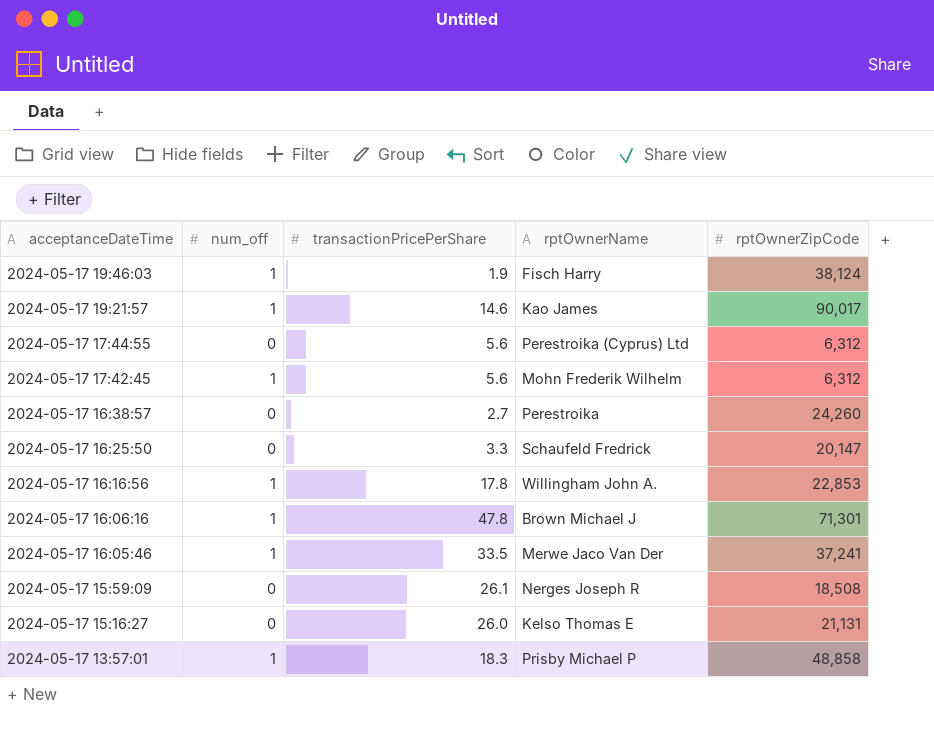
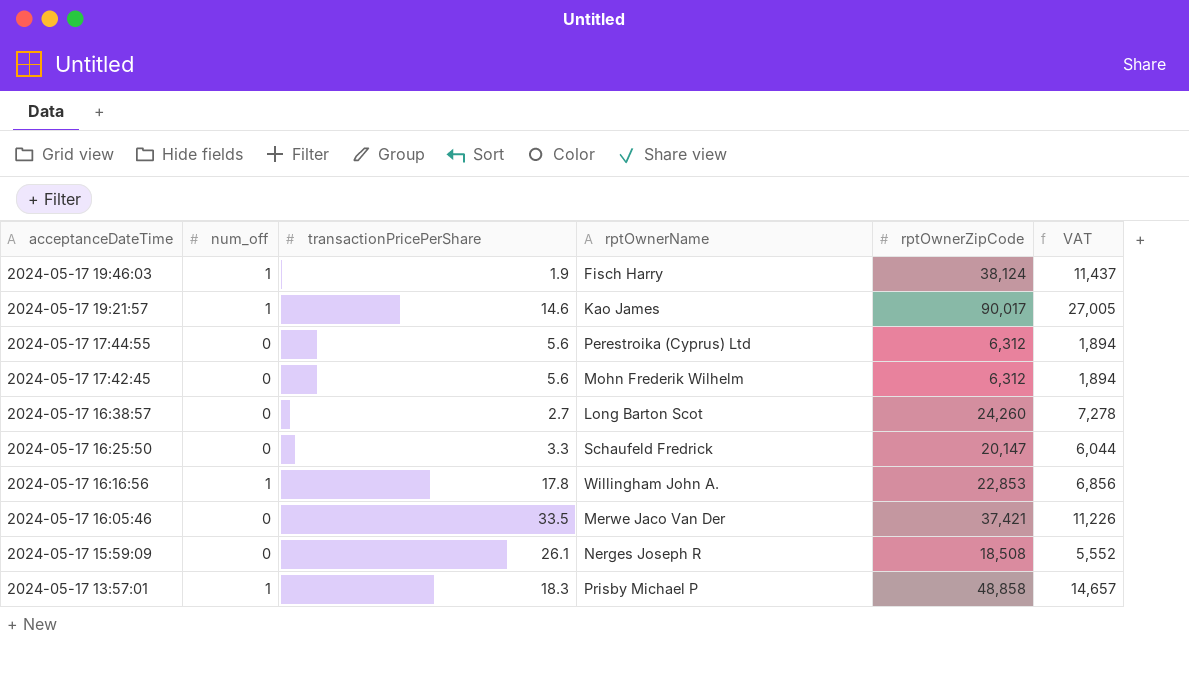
column VAT | formula: none -> [rptOwnerZipCode] * 0.3
row 2024-05-17 16:06:16: 1 | 47.8 | Brown Michael J | 71,301 -> none
row 2024-05-17 15:16:27: 0 | 26.0 | Kelso Thomas E | 21,131 -> none
2024-05-17 17:42:45 | num_off: 1 -> 0
2024-05-17 16:38:57 | rptOwnerName: Perestroika -> Long Barton Scot
2024-05-17 16:05:46 | num_off: 1 -> 0
2024-05-17 16:05:46 | rptOwnerZipCode: 37,241 -> 37,421

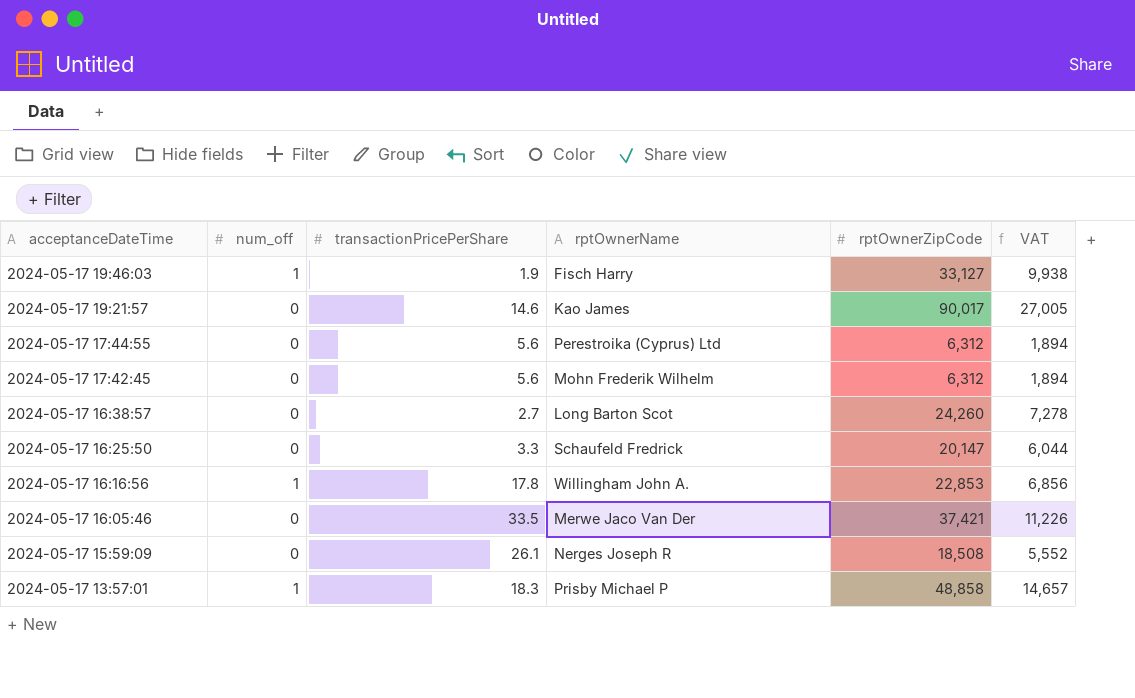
2024-05-17 19:46:03 | rptOwnerZipCode: 38,124 -> 33,127
2024-05-17 19:46:03 | VAT: 11,437 -> 9,938
2024-05-17 19:21:57 | num_off: 1 -> 0

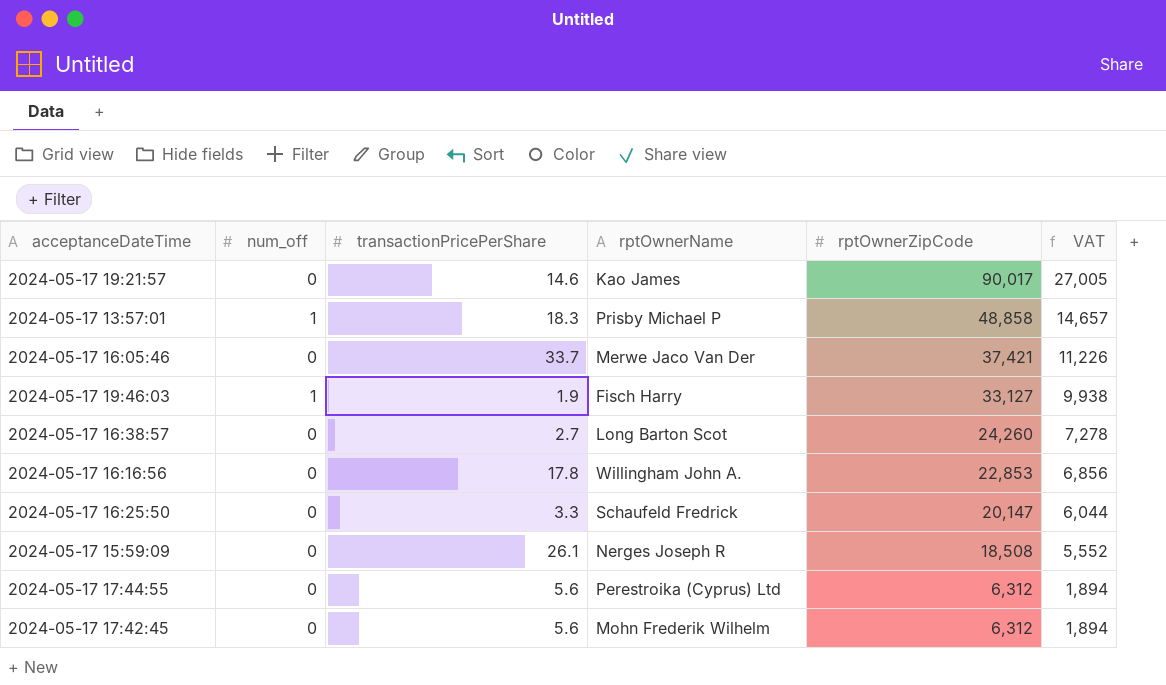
row order: acceptanceDateTime descending -> rptOwnerZipCode descending
2024-05-17 16:05:46 | transactionPricePerShare: 33.5 -> 33.7
2024-05-17 16:16:56 | num_off: 1 -> 0

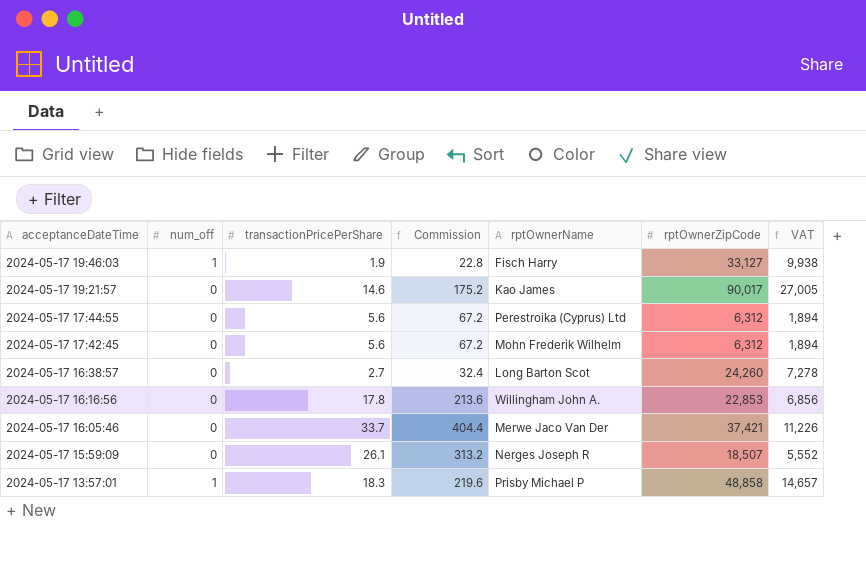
row order: rptOwnerZipCode descending -> acceptanceDateTime descending
column Commission | formula: none -> [transactionPricePerShare] * 12
row 2024-05-17 16:25:50: 0 | 3.3 | Schaufeld Fredrick | 20,147 | 6,044 -> none
2024-05-17 15:59:09 | rptOwnerZipCode: 18,508 -> 18,507

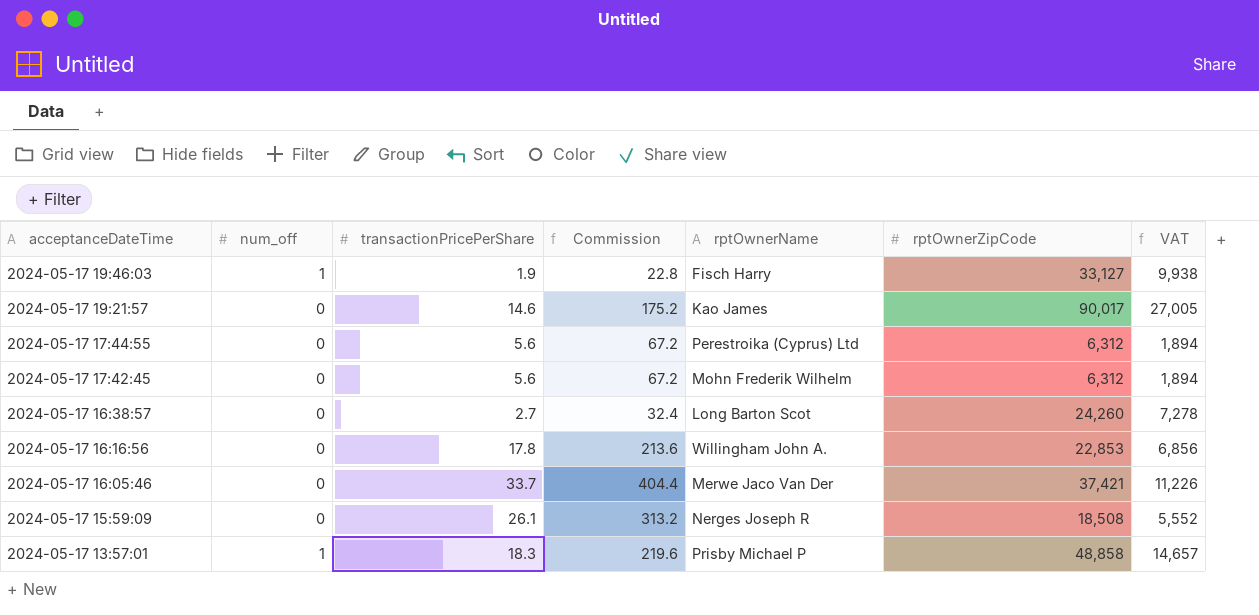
2024-05-17 15:59:09 | rptOwnerZipCode: 18,507 -> 18,508

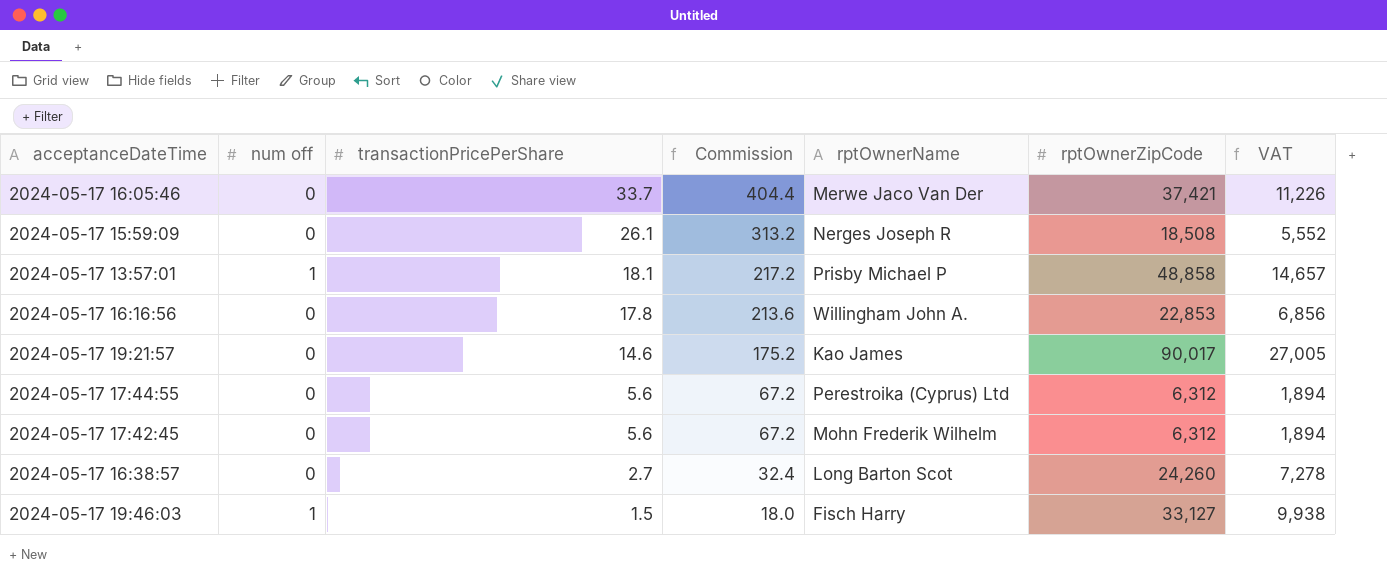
row order: acceptanceDateTime descending -> transactionPricePerShare descending
column name: num_off -> num off
2024-05-17 13:57:01 | transactionPricePerShare: 18.3 -> 18.1
2024-05-17 13:57:01 | Commission: 219.6 -> 217.2
2024-05-17 19:46:03 | transactionPricePerShare: 1.9 -> 1.5
2024-05-17 19:46:03 | Commission: 22.8 -> 18.0

